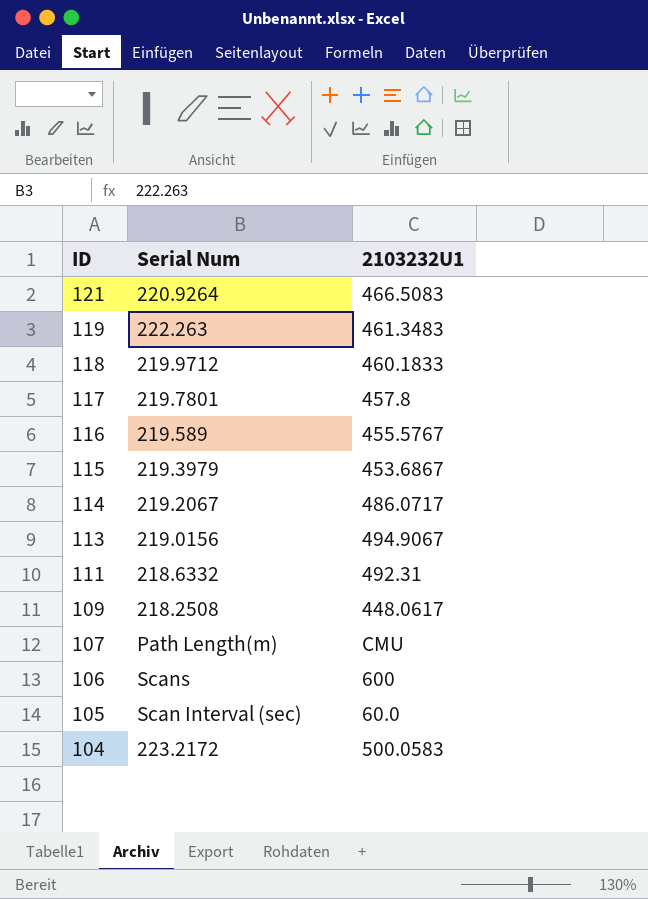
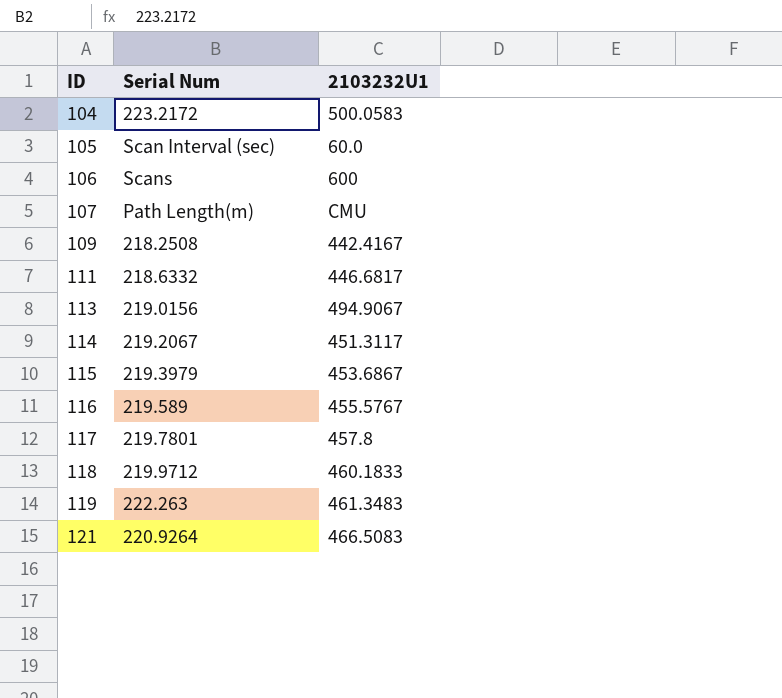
row order: ID descending -> ID ascending
109 | 2103232U1: 448.0617 -> 442.4167
111 | 2103232U1: 492.31 -> 446.6817
114 | 2103232U1: 486.0717 -> 451.3117

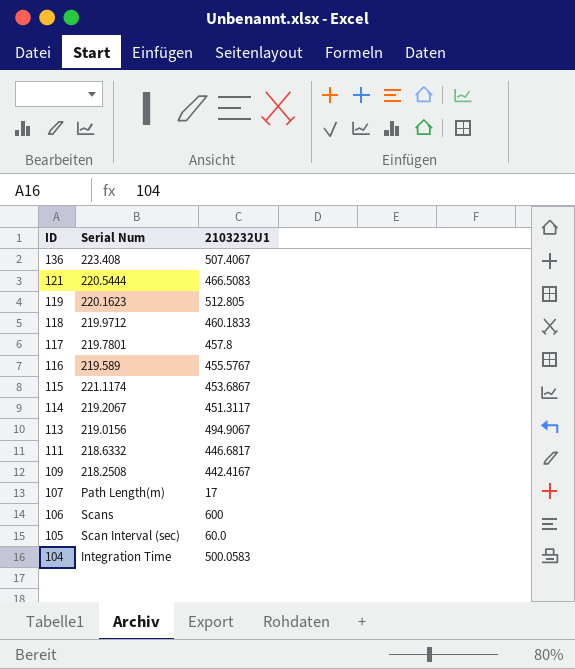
row order: ID ascending -> ID descending
row 136: none -> 223.408 | 507.4067
121 | Serial Num: 220.9264 -> 220.5444
119 | Serial Num: 222.263 -> 220.1623
119 | 2103232U1: 461.3483 -> 512.805
115 | Serial Num: 219.3979 -> 221.1174
107 | 2103232U1: CMU -> 17
104 | Serial Num: 223.2172 -> Integration Time

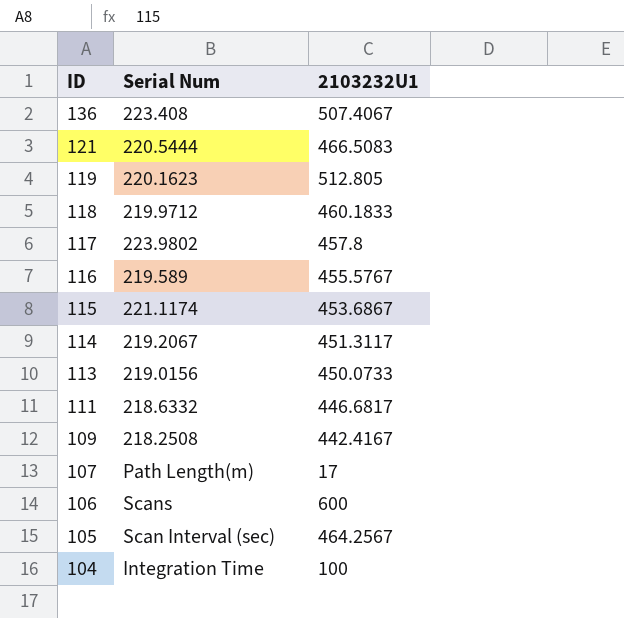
117 | Serial Num: 219.7801 -> 223.9802
113 | 2103232U1: 494.9067 -> 450.0733
105 | 2103232U1: 60.0 -> 464.2567
104 | 2103232U1: 500.0583 -> 100

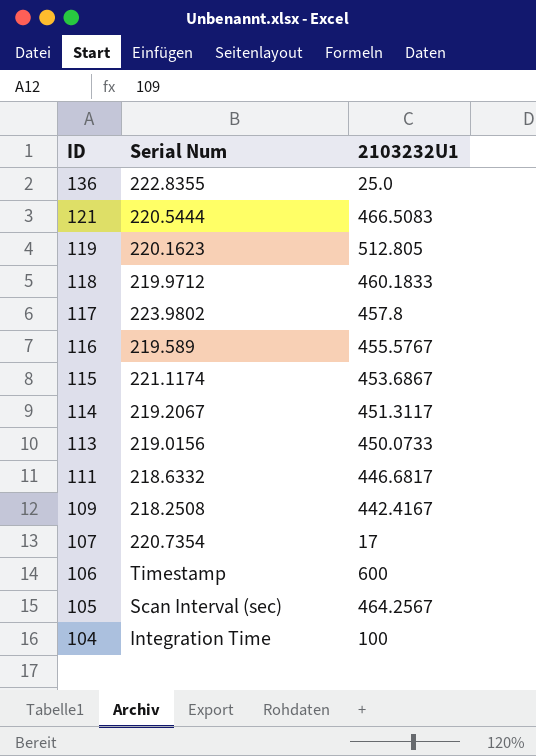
136 | Serial Num: 223.408 -> 222.8355
136 | 2103232U1: 507.4067 -> 25.0
107 | Serial Num: Path Length(m) -> 220.7354
106 | Serial Num: Scans -> Timestamp

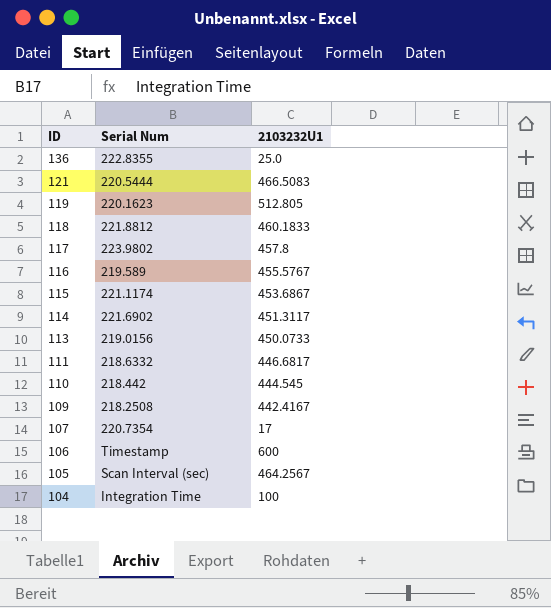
118 | Serial Num: 219.9712 -> 221.8812
114 | Serial Num: 219.2067 -> 221.6902
row 110: none -> 218.442 | 444.545

